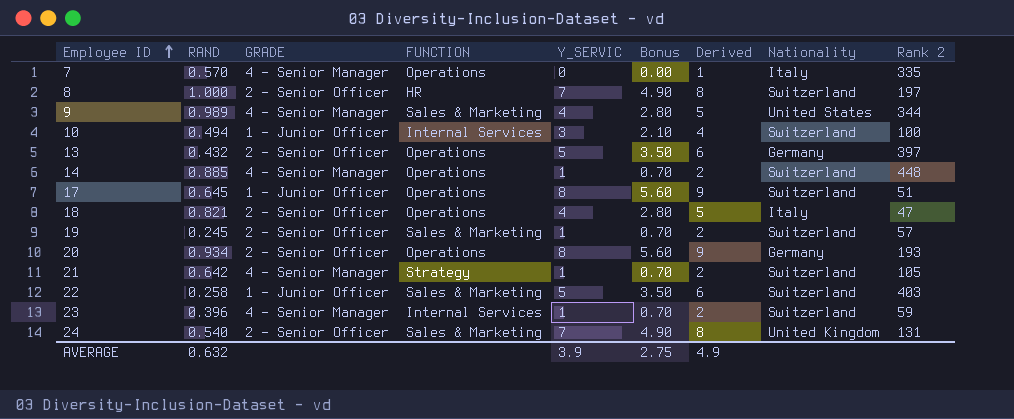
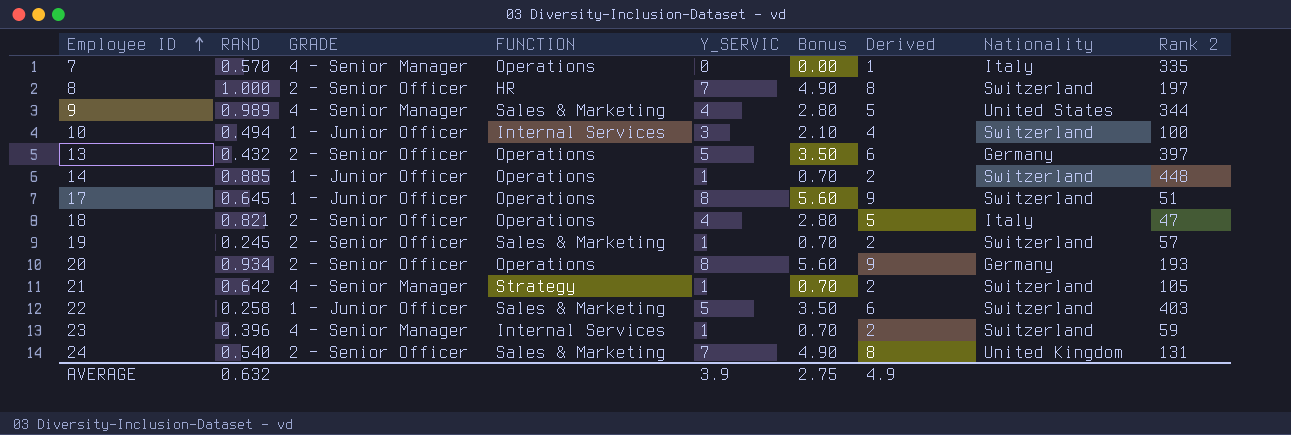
14 | GRADE: 4 - Senior Manager -> 1 - Junior Officer

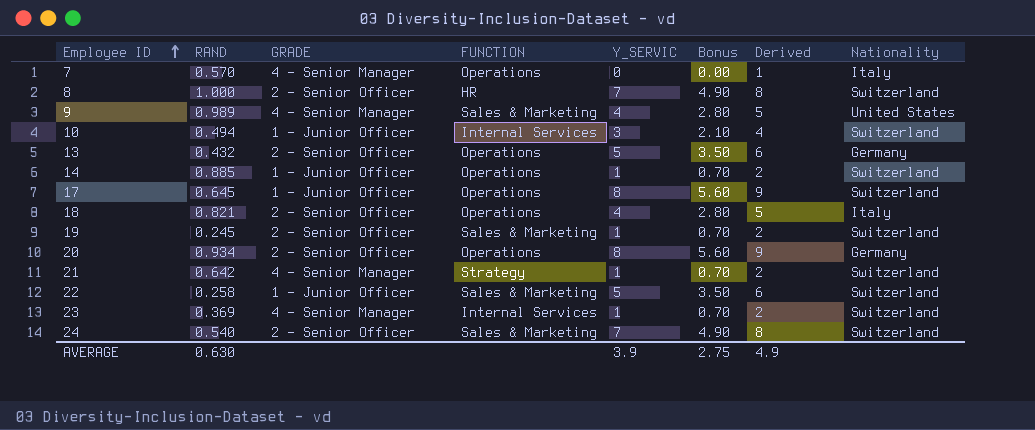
column Rank 2 | position: 9 -> none
23 | RAND: 0.396 -> 0.369
24 | Nationality: United Kingdom -> Switzerland
AVERAGE | RAND: 0.632 -> 0.630

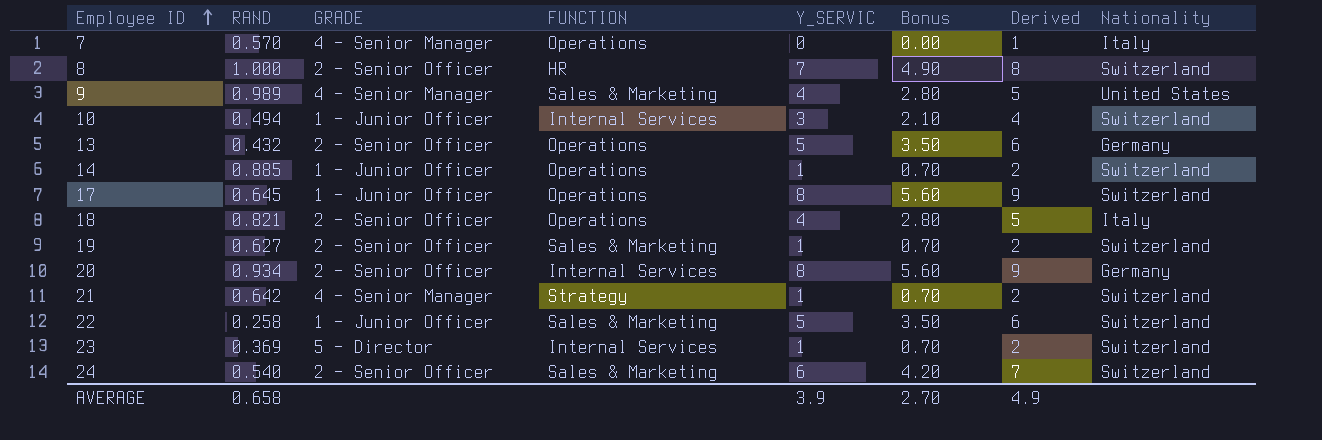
19 | RAND: 0.245 -> 0.627
20 | FUNCTION: Operations -> Internal Services
23 | GRADE: 4 - Senior Manager -> 5 - Director
24 | Y_SERVIC: 7 -> 6
24 | Bonus: 4.90 -> 4.20
24 | Derived: 8 -> 7
AVERAGE | RAND: 0.630 -> 0.658
AVERAGE | Bonus: 2.75 -> 2.70

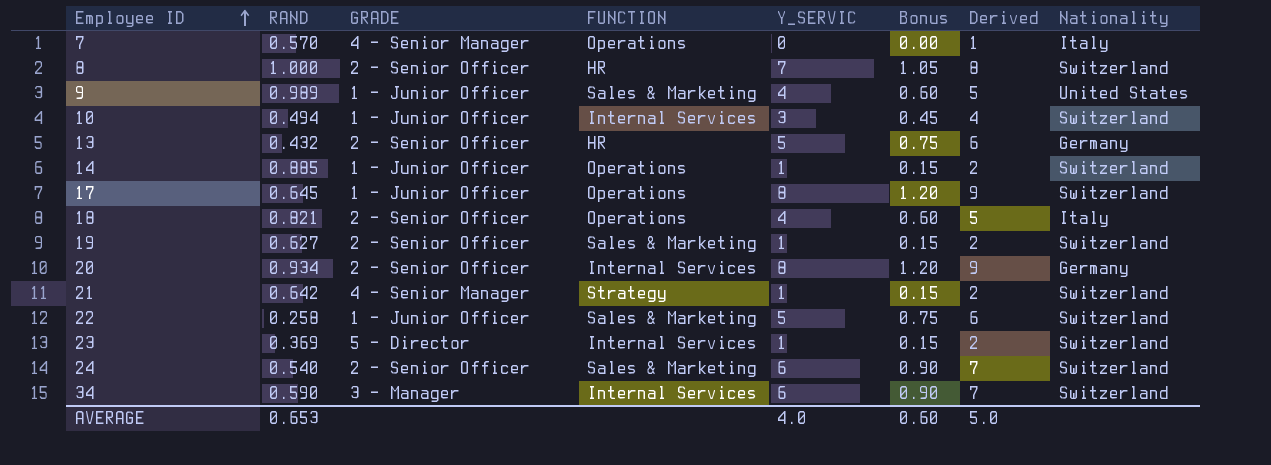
column Bonus | formula: [Y_SERVIC] * 0.7 -> [Y_SERVIC] * 0.15
9 | GRADE: 4 - Senior Manager -> 1 - Junior Officer
13 | FUNCTION: Operations -> HR
row 34: none -> 0.590 | 3 - Manager | Internal Services | 6 | 0.90 | 7 | Switzerland
AVERAGE | RAND: 0.658 -> 0.653
AVERAGE | Y_SERVIC: 3.9 -> 4.0
AVERAGE | Bonus: 2.70 -> 0.60
AVERAGE | Derived: 4.9 -> 5.0

